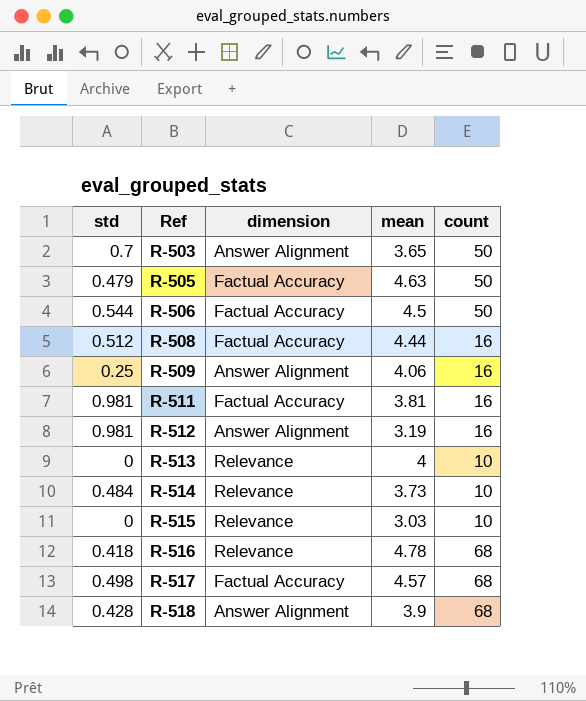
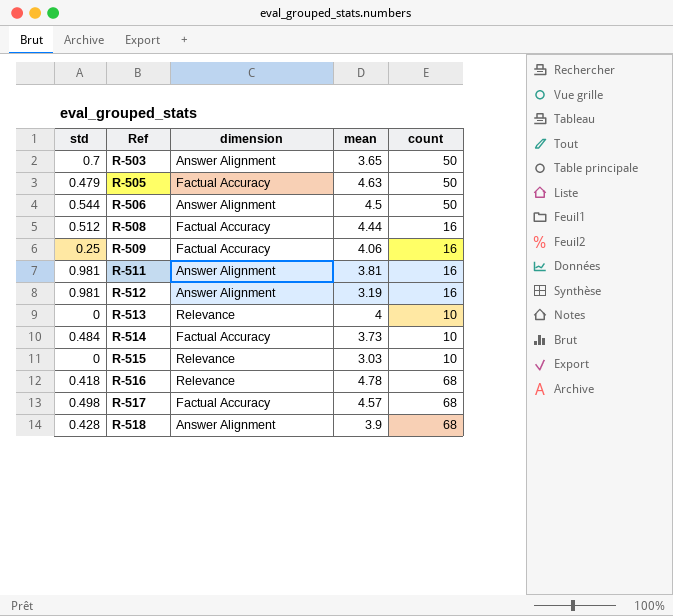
R-506 | dimension: Factual Accuracy -> Answer Alignment
R-509 | dimension: Answer Alignment -> Factual Accuracy
R-511 | dimension: Factual Accuracy -> Answer Alignment
R-514 | dimension: Relevance -> Factual Accuracy

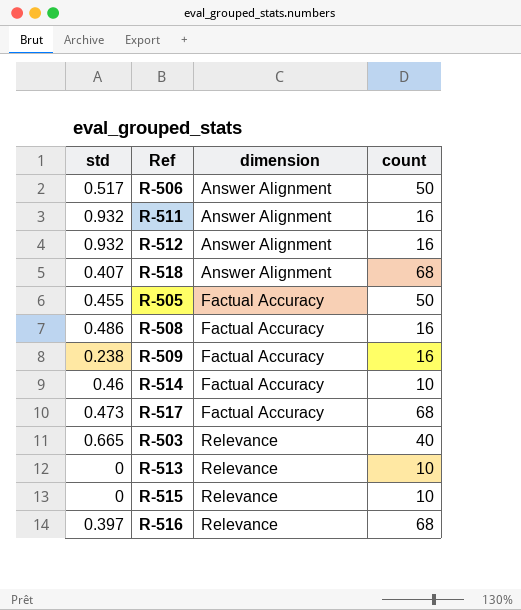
row order: Ref ascending -> dimension ascending
column mean | position: 4 -> none
R-506 | std: 0.544 -> 0.517
R-511 | std: 0.981 -> 0.932
R-512 | std: 0.981 -> 0.932
R-518 | std: 0.428 -> 0.407
R-505 | std: 0.479 -> 0.455
R-508 | std: 0.512 -> 0.486
R-509 | std: 0.25 -> 0.238
R-514 | std: 0.484 -> 0.46
R-517 | std: 0.498 -> 0.473
R-503 | std: 0.7 -> 0.665
R-503 | dimension: Answer Alignment -> Relevance
R-503 | count: 50 -> 40
R-516 | std: 0.418 -> 0.397

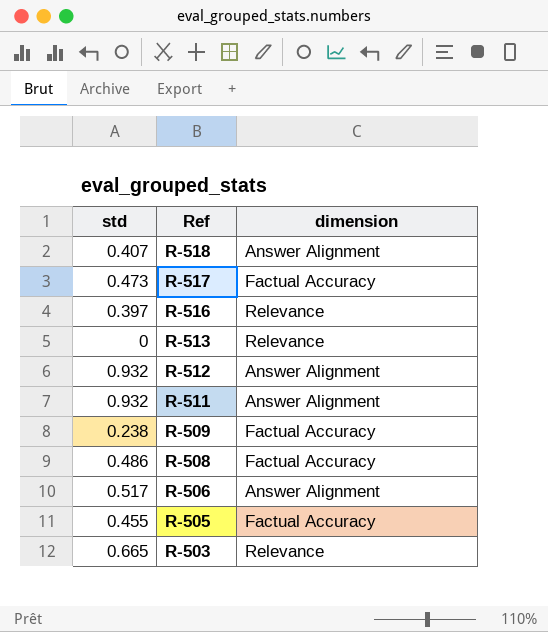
row order: dimension ascending -> Ref descending
column count | position: 4 -> none
row R-514: 0.46 | Factual Accuracy | 10 -> none
row R-515: 0 | Relevance | 10 -> none

